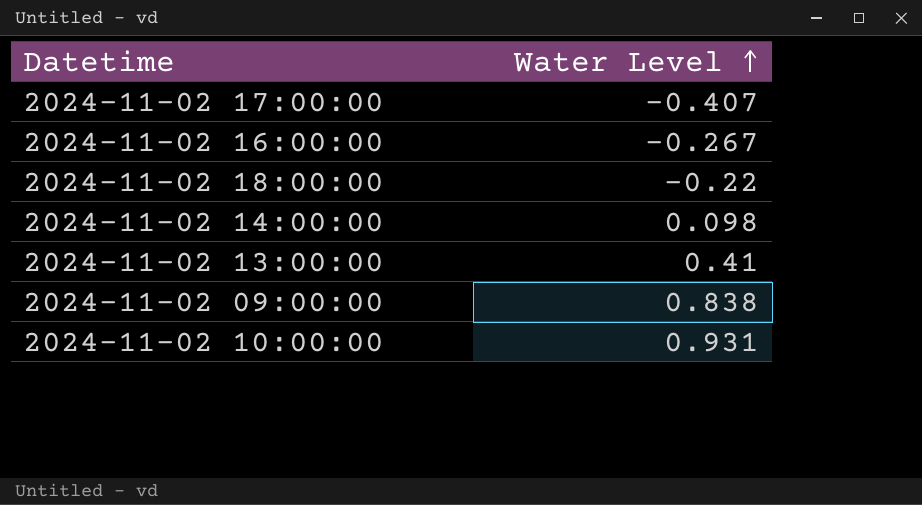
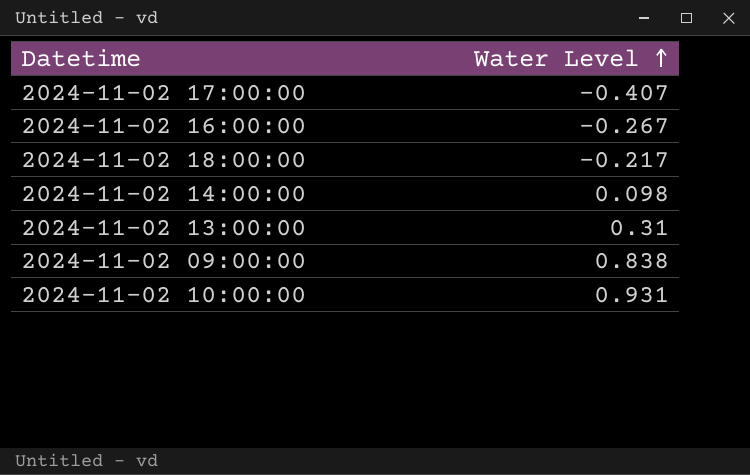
2024-11-02 18:00:00 | Water Level: -0.22 -> -0.217
2024-11-02 13:00:00 | Water Level: 0.41 -> 0.31

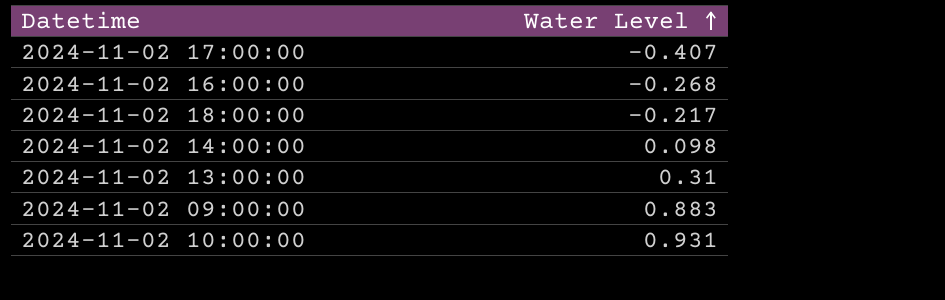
2024-11-02 16:00:00 | Water Level: -0.267 -> -0.268
2024-11-02 09:00:00 | Water Level: 0.838 -> 0.883

